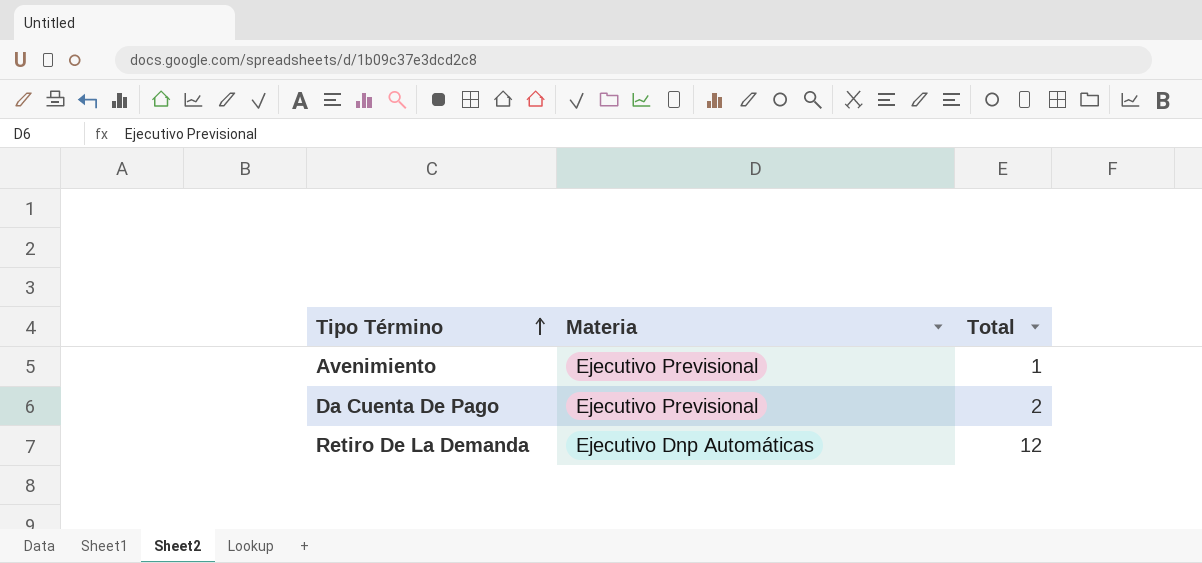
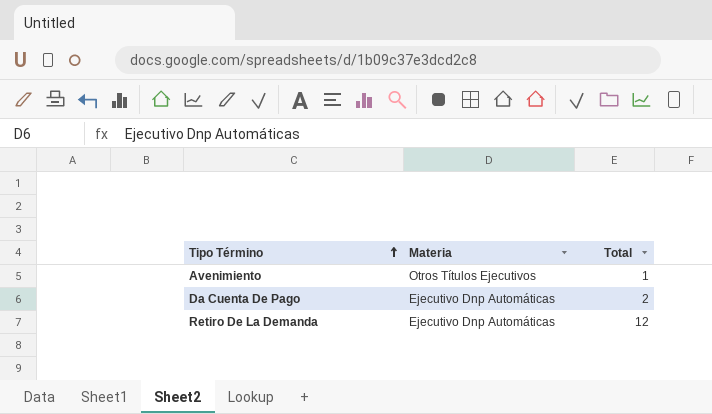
Avenimiento | Materia: Ejecutivo Previsional -> Otros Títulos Ejecutivos
Da Cuenta De Pago | Materia: Ejecutivo Previsional -> Ejecutivo Dnp Automáticas

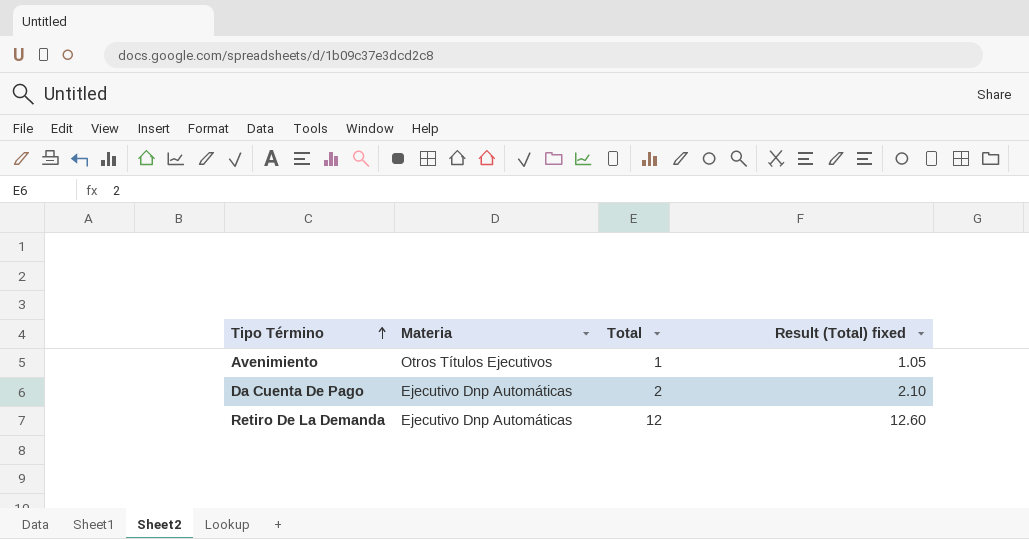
column Result (Total) fixed | formula: none -> [Total] * 1.05

